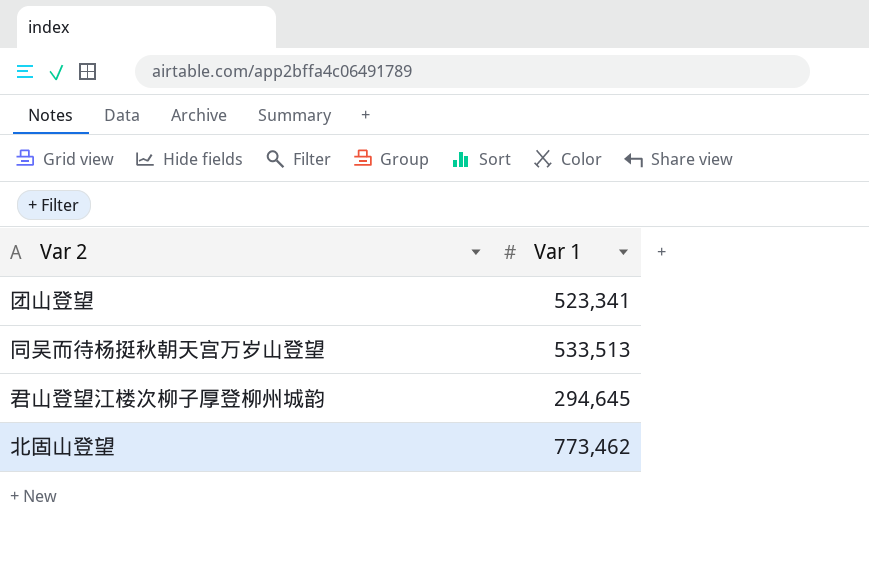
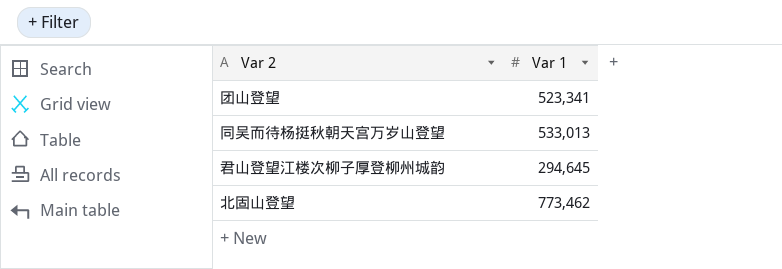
同吴而待杨挺秋朝天宫万岁山登望 | Var 1: 533,513 -> 533,013

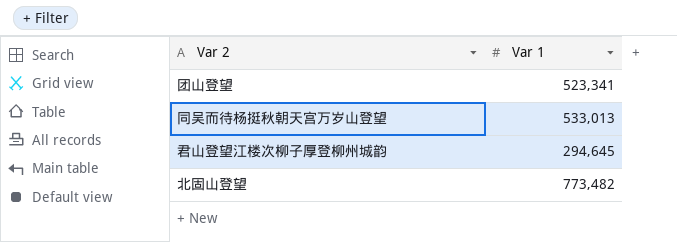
北固山登望 | Var 1: 773,462 -> 773,482

